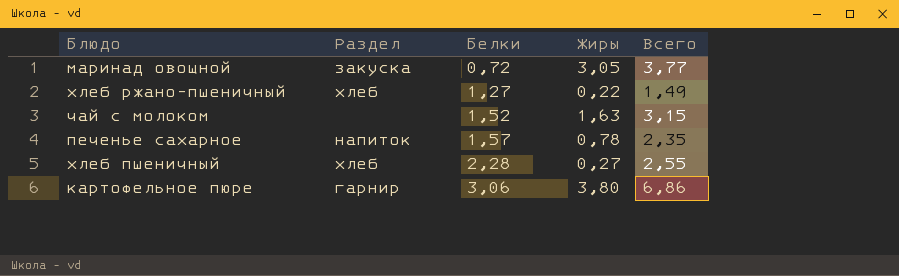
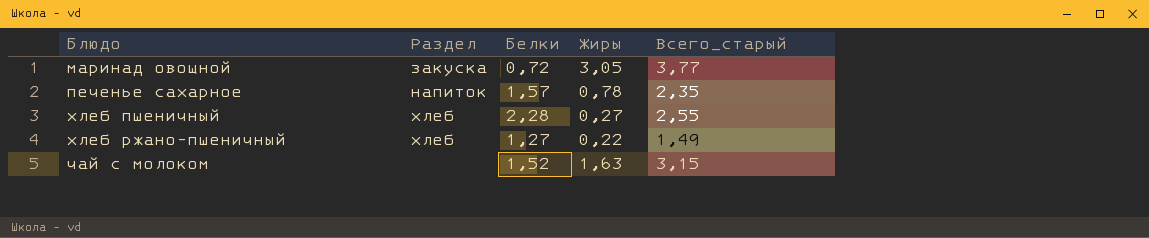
row order: Белки ascending -> Блюдо ascending
column name: Всего -> Всего_старый
row картофельное пюре: гарнир | 3,06 | 3,80 | 6,86 -> none

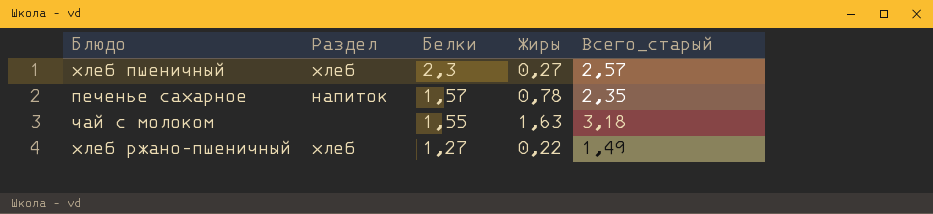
row order: Блюдо ascending -> Белки descending
row маринад овощной: закуска | 0,72 | 3,05 | 3,77 -> none
хлеб пшеничный | Белки: 2,28 -> 2,3
хлеб пшеничный | Всего_старый: 2,55 -> 2,57
чай с молоком | Белки: 1,52 -> 1,55
чай с молоком | Всего_старый: 3,15 -> 3,18

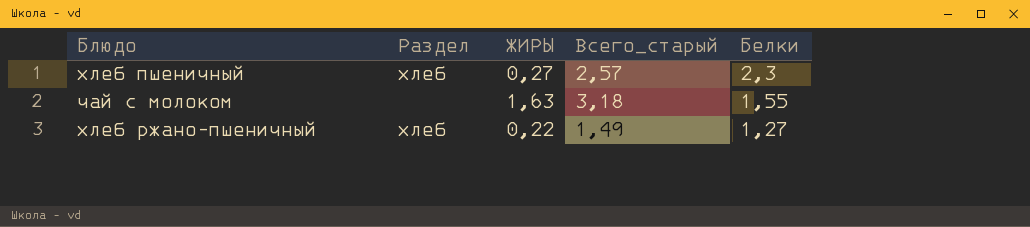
column name: Жиры -> ЖИРЫ
column Белки | position: 3 -> 5
row печенье сахарное: напиток | 1,57 | 0,78 | 2,35 -> none

